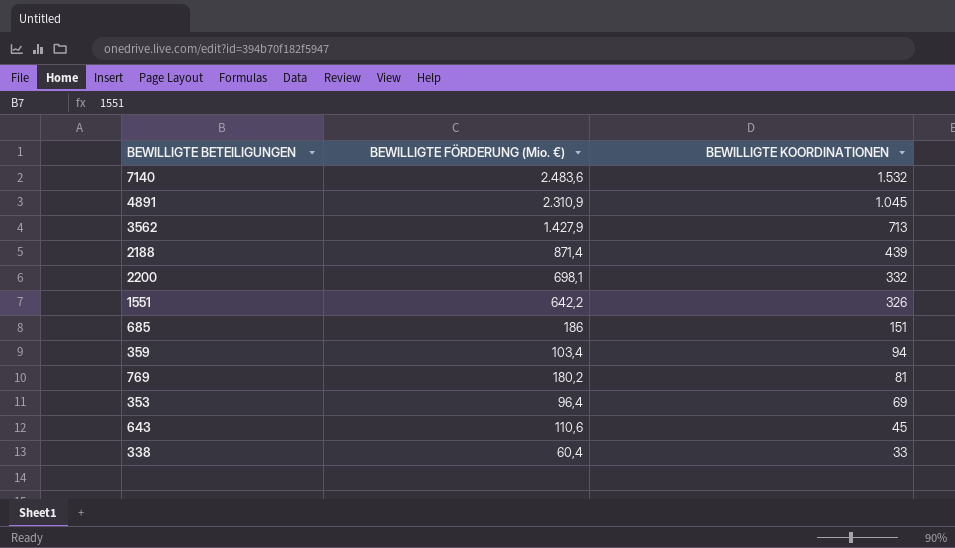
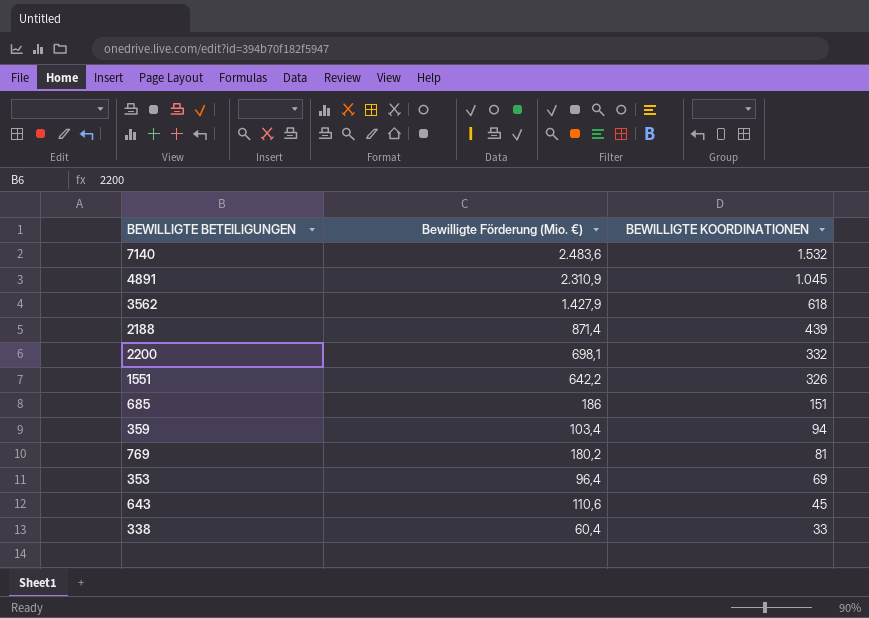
column name: BEWILLIGTE FÖRDERUNG (Mio. €) -> Bewilligte Förderung (Mio. €)
3562 | BEWILLIGTE KOORDINATIONEN: 713 -> 618

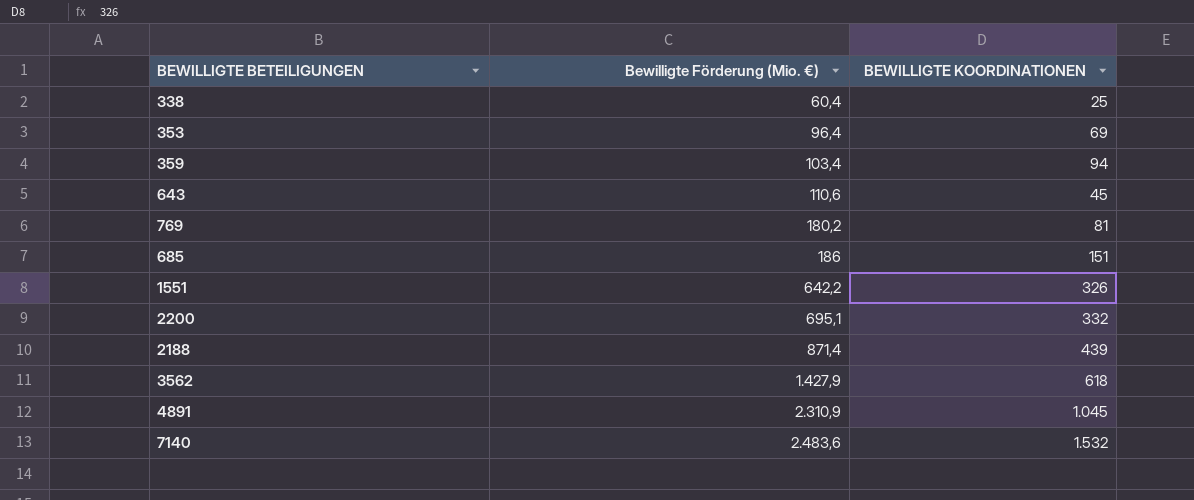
row order: BEWILLIGTE KOORDINATIONEN descending -> Bewilligte Förderung (Mio. €) ascending
338 | BEWILLIGTE KOORDINATIONEN: 33 -> 25
2200 | Bewilligte Förderung (Mio. €): 698,1 -> 695,1

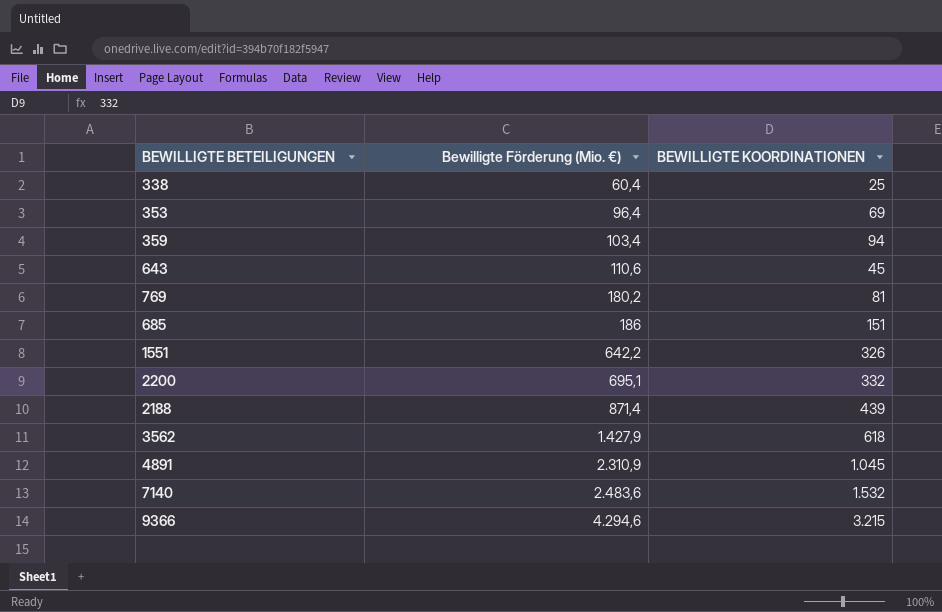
row 9366: none -> 4.294,6 | 3.215

